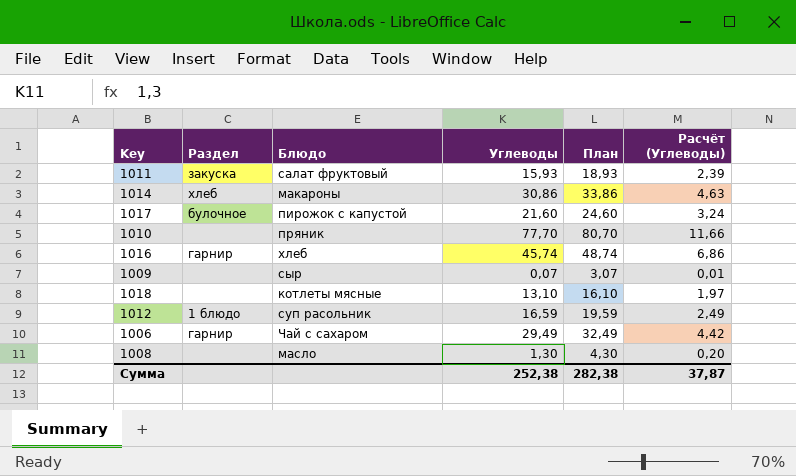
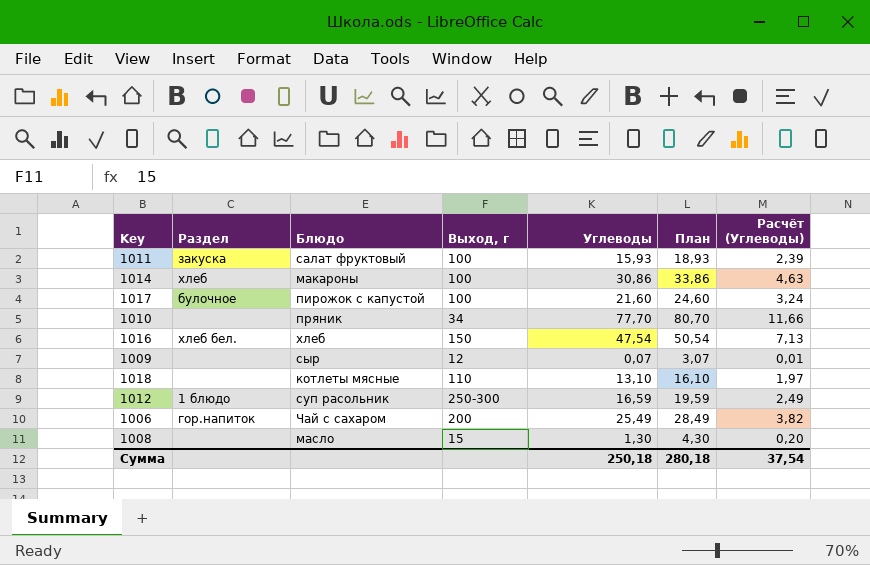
column Выход, г | position: none -> 4
1016 | Раздел: гарнир -> хлеб бел.
1016 | Углеводы: 45,74 -> 47,54
1016 | План: 48,74 -> 50,54
1016 | Расчёт (Углеводы): 6,86 -> 7,13
1006 | Раздел: гарнир -> гор.напиток
1006 | Углеводы: 29,49 -> 25,49
1006 | План: 32,49 -> 28,49
1006 | Расчёт (Углеводы): 4,42 -> 3,82
Сумма | Углеводы: 252,38 -> 250,18
Сумма | План: 282,38 -> 280,18
Сумма | Расчёт (Углеводы): 37,87 -> 37,54

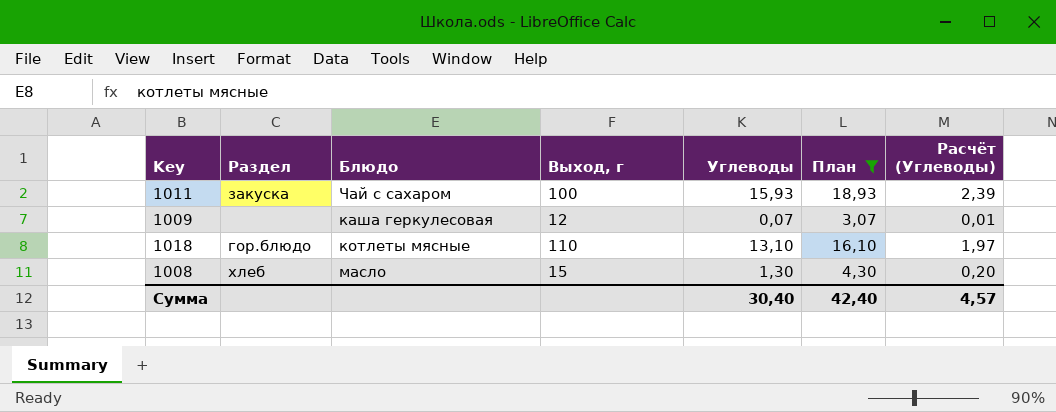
filter: none -> План <= 18,93
1011 | Блюдо: салат фруктовый -> Чай с сахаром
1009 | Блюдо: сыр -> каша геркулесовая
1018 | Раздел: none -> гор.блюдо
1008 | Раздел: none -> хлеб
Сумма | Углеводы: 250,18 -> 30,40
Сумма | План: 280,18 -> 42,40
Сумма | Расчёт (Углеводы): 37,54 -> 4,57

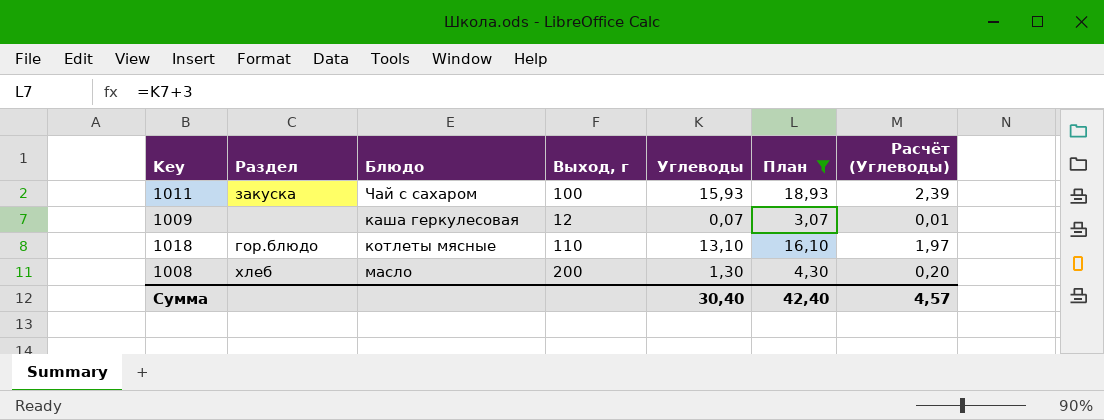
1008 | Выход, г: 15 -> 200

